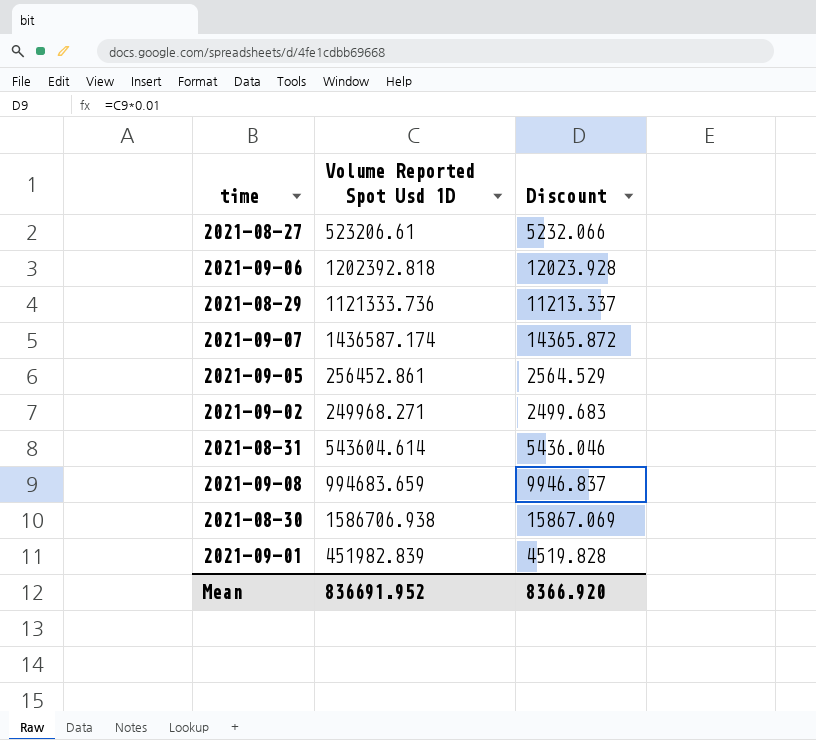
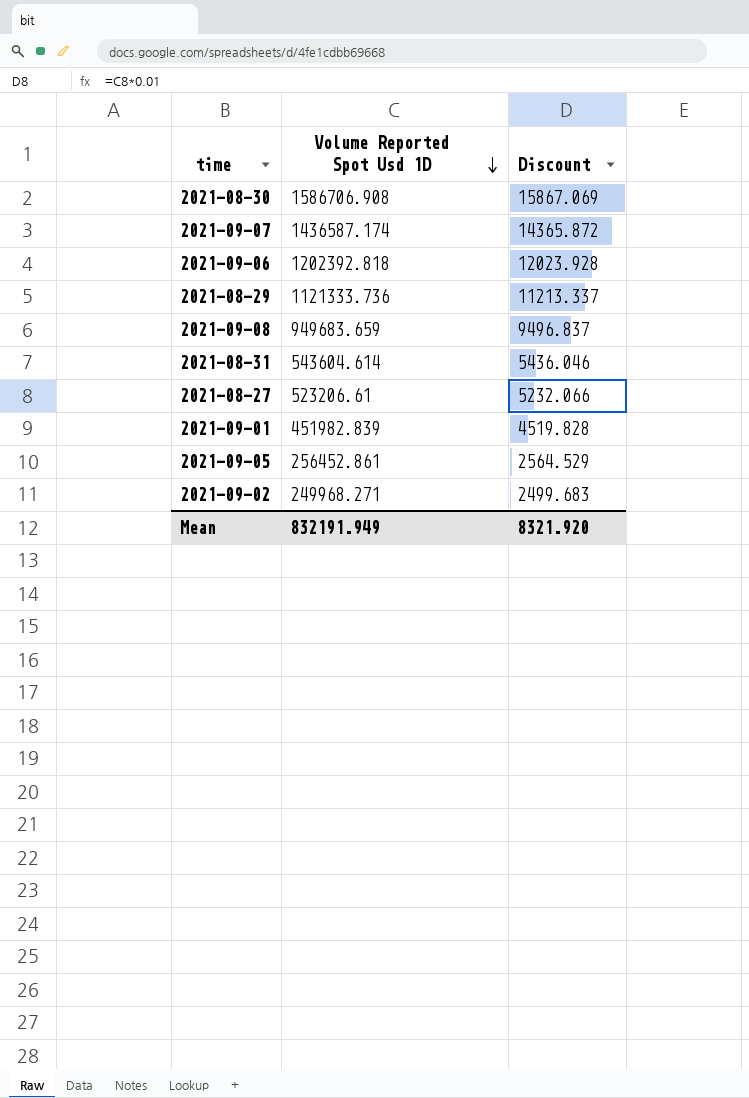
row order: none -> Volume Reported Spot Usd 1D descending
2021-08-30 | Volume Reported Spot Usd 1D: 1586706.938 -> 1586706.908
2021-09-08 | Volume Reported Spot Usd 1D: 994683.659 -> 949683.659
2021-09-08 | Discount: 9946.837 -> 9496.837
Mean | Volume Reported Spot Usd 1D: 836691.952 -> 832191.949
Mean | Discount: 8366.920 -> 8321.920

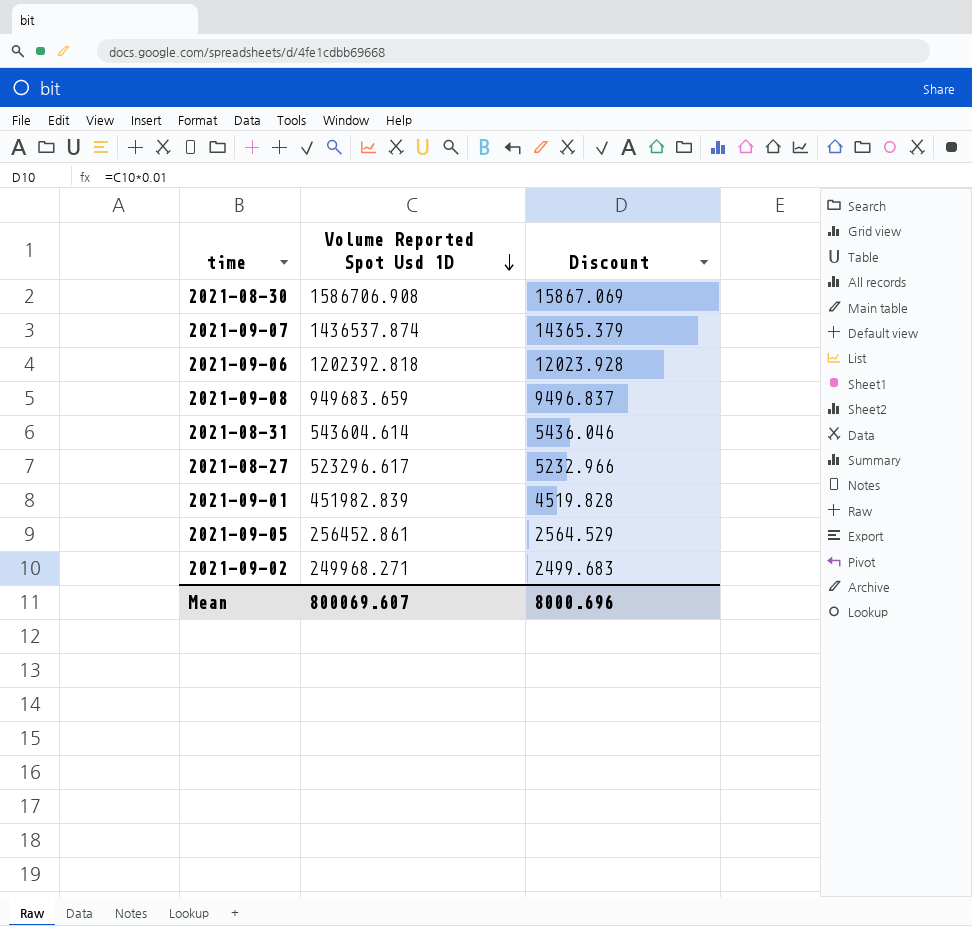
row 2021-08-29: 1121333.736 | 11213.337 -> none
2021-09-07 | Volume Reported Spot Usd 1D: 1436587.174 -> 1436537.874
2021-09-07 | Discount: 14365.872 -> 14365.379
2021-08-27 | Volume Reported Spot Usd 1D: 523206.61 -> 523296.617
2021-08-27 | Discount: 5232.066 -> 5232.966
Mean | Volume Reported Spot Usd 1D: 832191.949 -> 800069.607
Mean | Discount: 8321.920 -> 8000.696

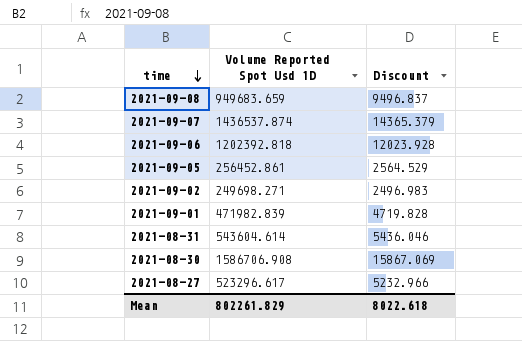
row order: Volume Reported Spot Usd 1D descending -> time descending
2021-09-02 | Volume Reported Spot Usd 1D: 249968.271 -> 249698.271
2021-09-02 | Discount: 2499.683 -> 2496.983
2021-09-01 | Volume Reported Spot Usd 1D: 451982.839 -> 471982.839
2021-09-01 | Discount: 4519.828 -> 4719.828
Mean | Volume Reported Spot Usd 1D: 800069.607 -> 802261.829
Mean | Discount: 8000.696 -> 8022.618

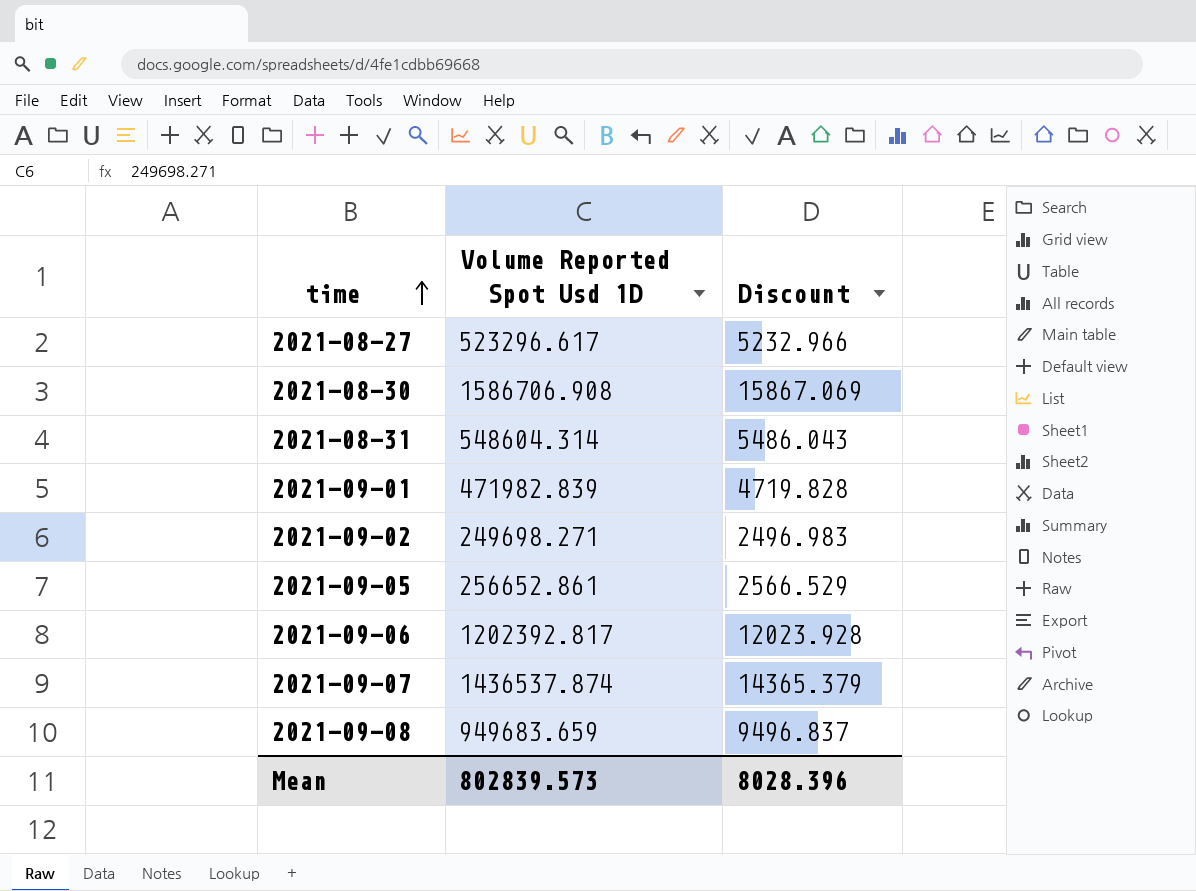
row order: time descending -> time ascending
2021-08-31 | Volume Reported Spot Usd 1D: 543604.614 -> 548604.314
2021-08-31 | Discount: 5436.046 -> 5486.043
2021-09-05 | Volume Reported Spot Usd 1D: 256452.861 -> 256652.861
2021-09-05 | Discount: 2564.529 -> 2566.529
2021-09-06 | Volume Reported Spot Usd 1D: 1202392.818 -> 1202392.817
Mean | Volume Reported Spot Usd 1D: 802261.829 -> 802839.573
Mean | Discount: 8022.618 -> 8028.396

